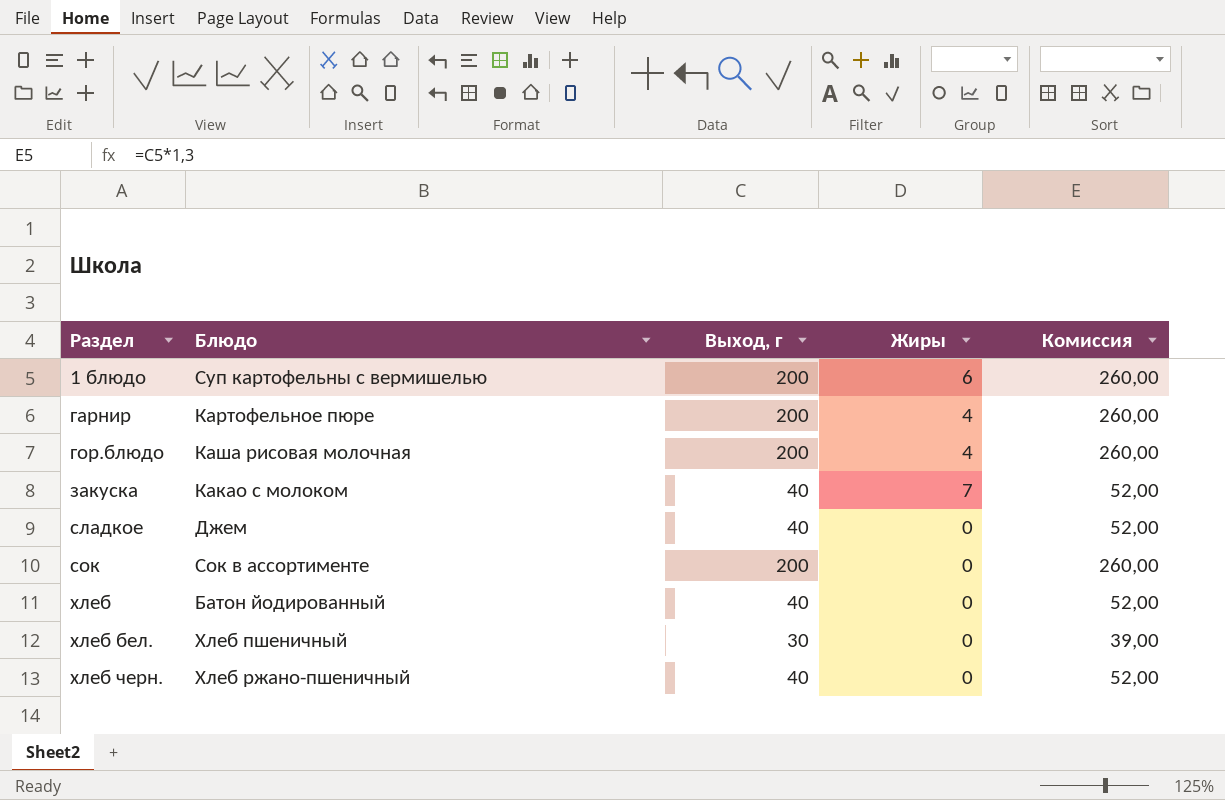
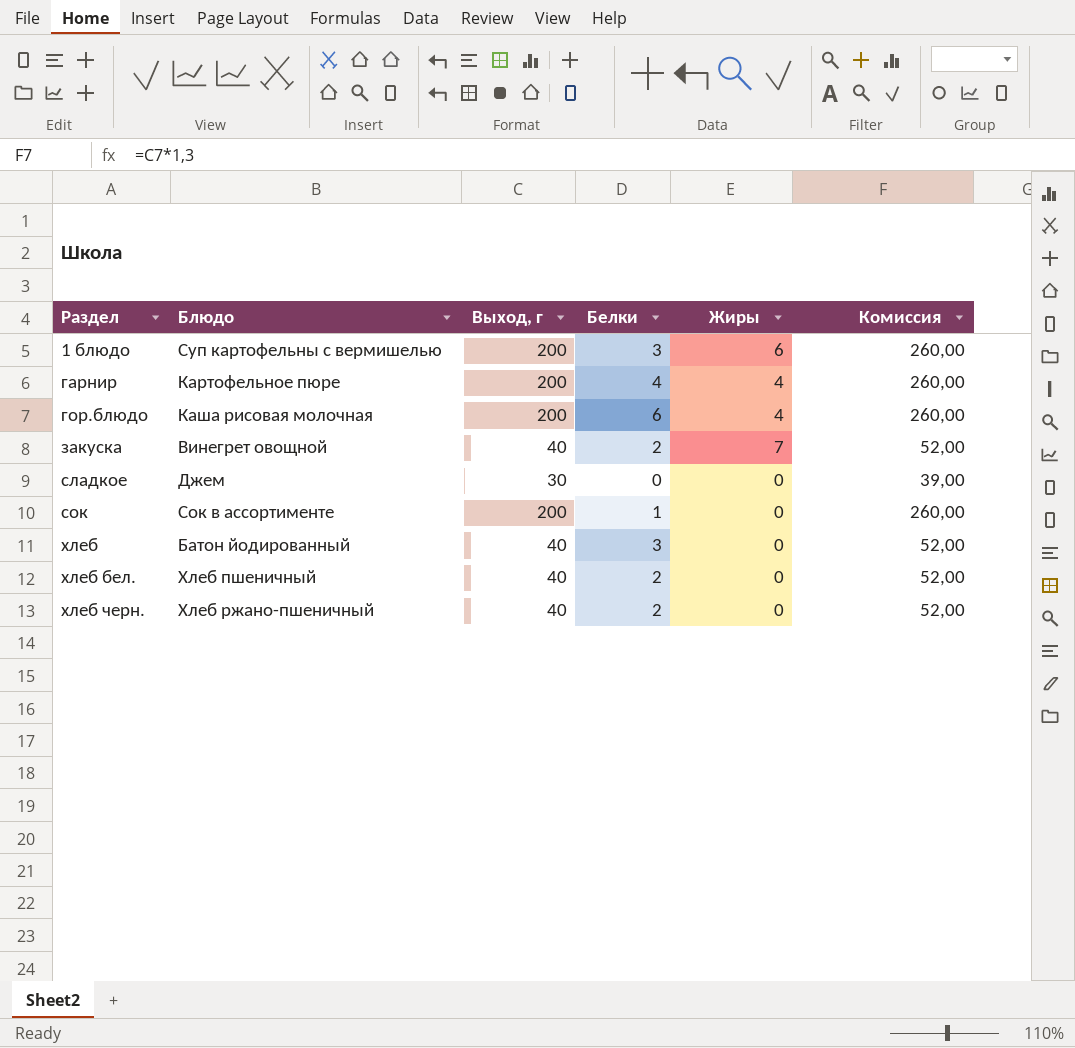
column Белки | position: none -> 4
закуска | Блюдо: Какао с молоком -> Винегрет овощной
сладкое | Выход, г: 40 -> 30
сладкое | Комиссия: 52,00 -> 39,00
хлеб бел. | Выход, г: 30 -> 40
хлеб бел. | Комиссия: 39,00 -> 52,00

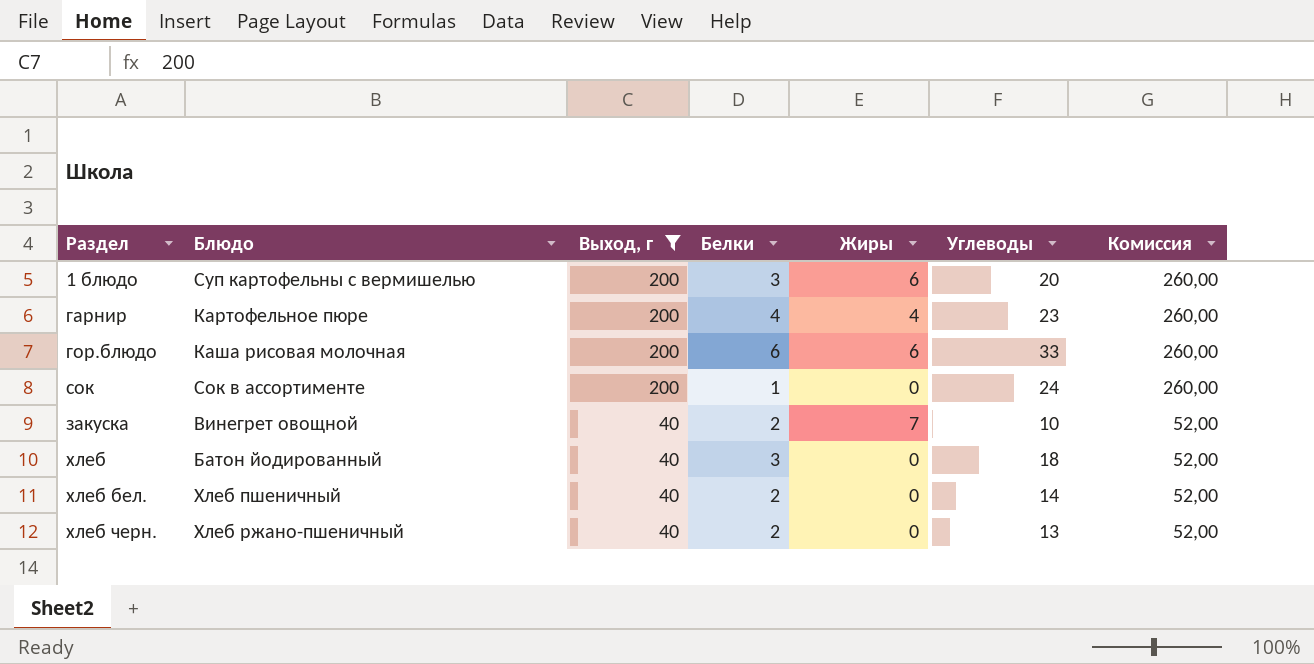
filter: none -> Выход, г != 30
row order: Раздел ascending -> Выход, г descending
column Углеводы | position: none -> 6
гор.блюдо | Жиры: 4 -> 6

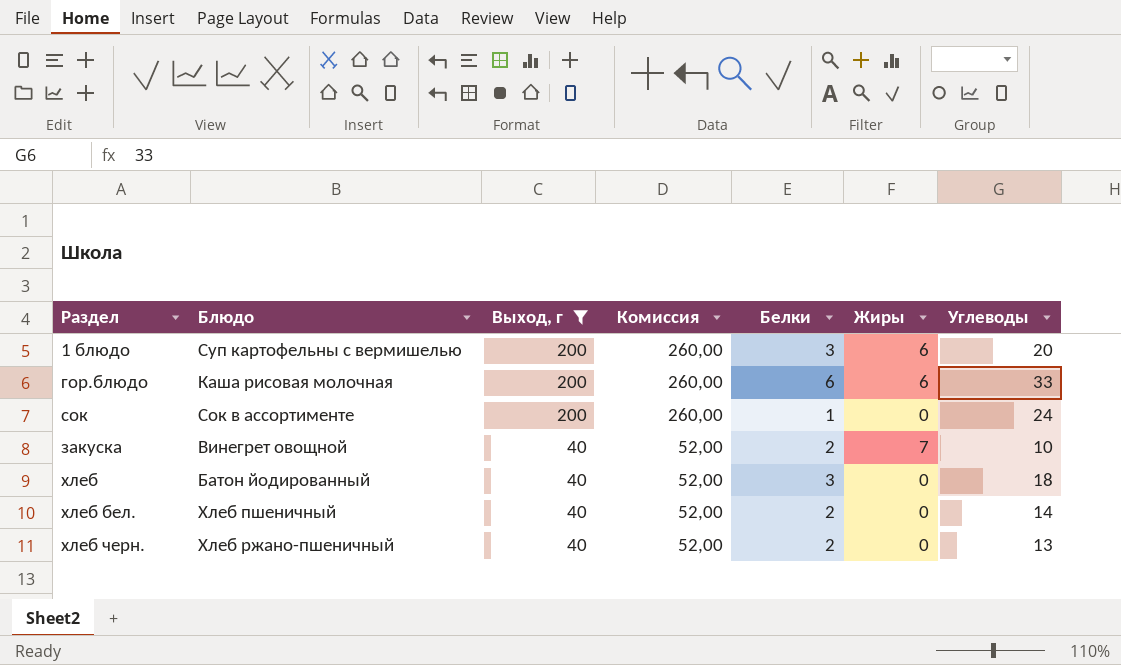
column Комиссия | position: 7 -> 4
row гарнир: Картофельное пюре | 200 | 4 | 4 | 23 | 260,00 -> none

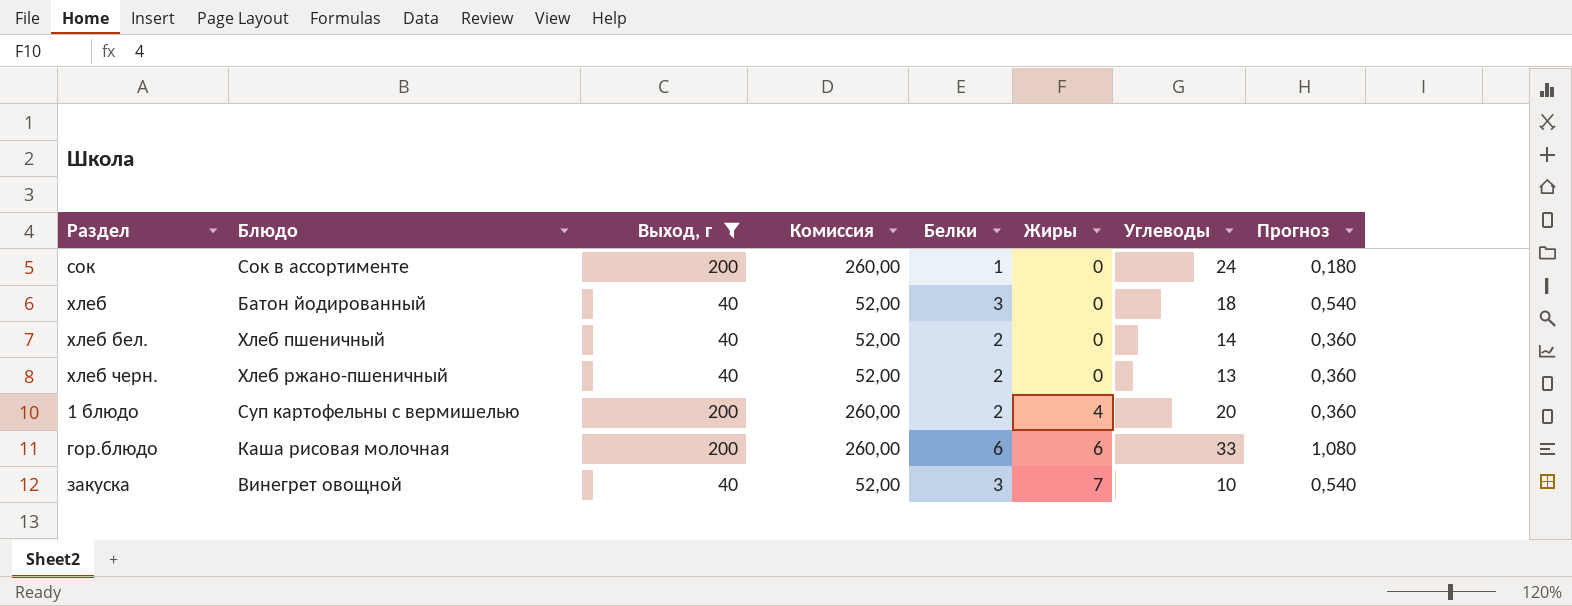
row order: Выход, г descending -> Жиры ascending
column Прогноз | formula: none -> [Белки] * 0,18
1 блюдо | Белки: 3 -> 2
1 блюдо | Жиры: 6 -> 4
закуска | Белки: 2 -> 3

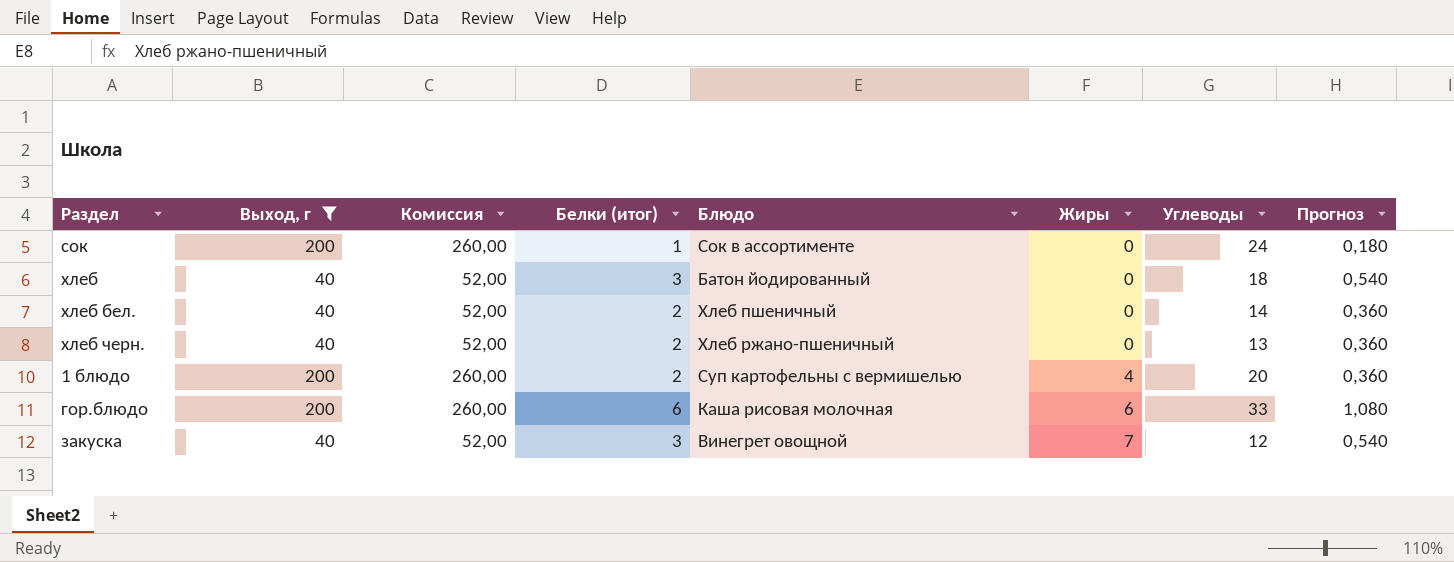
column name: Белки -> Белки (итог)
column Блюдо | position: 2 -> 5
закуска | Углеводы: 10 -> 12

